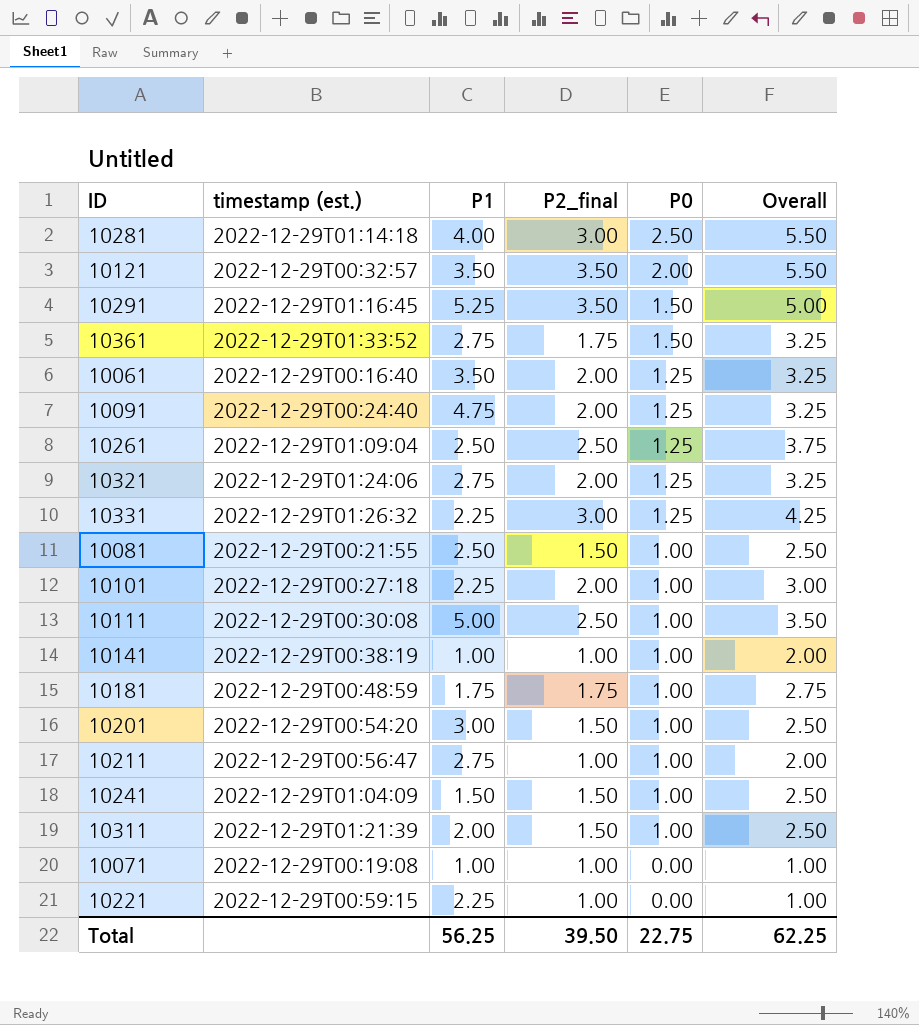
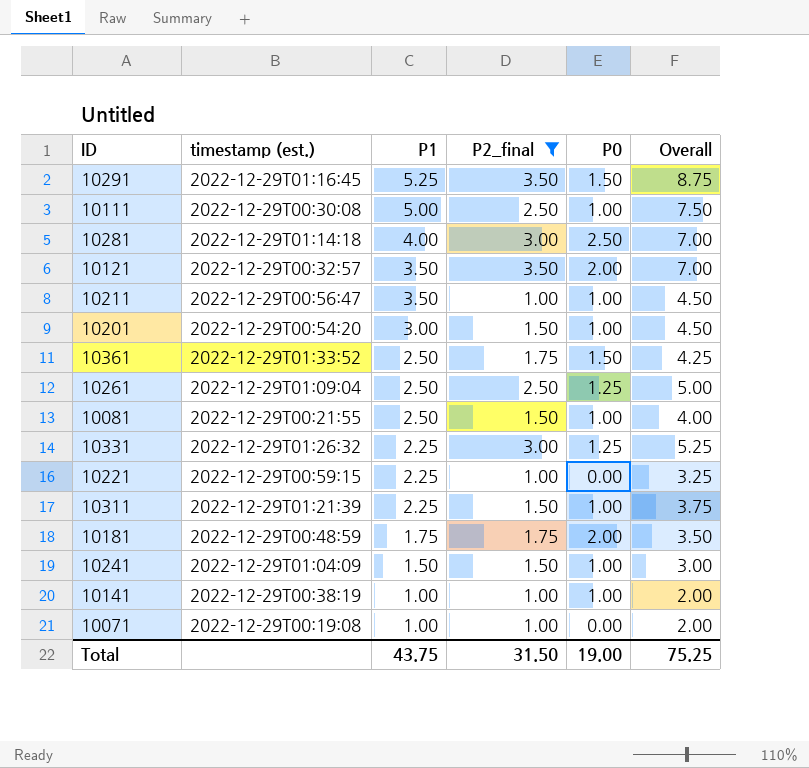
filter: none -> P2_final != 2.00
row order: P0 descending -> P1 descending
column Overall | formula: [P2_final] + [P0] -> [P1] + [P2_final]
10211 | P1: 2.75 -> 3.50
10361 | P1: 2.75 -> 2.50
10311 | P1: 2.00 -> 2.25
10181 | P0: 1.00 -> 2.00
Total | P1: 56.25 -> 43.75
Total | P2_final: 39.50 -> 31.50
Total | P0: 22.75 -> 19.00
Total | Overall: 62.25 -> 75.25

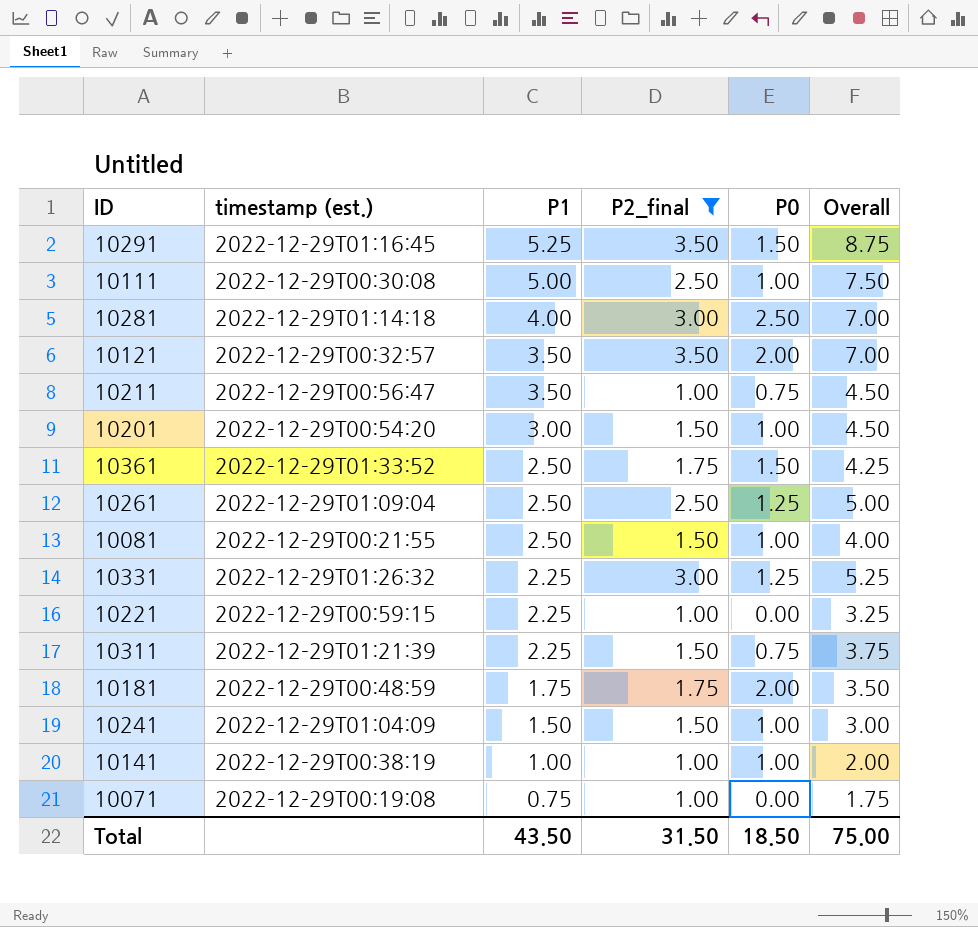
10211 | P0: 1.00 -> 0.75
10311 | P0: 1.00 -> 0.75
10071 | P1: 1.00 -> 0.75
10071 | Overall: 2.00 -> 1.75
Total | P1: 43.75 -> 43.50
Total | P0: 19.00 -> 18.50
Total | Overall: 75.25 -> 75.00

